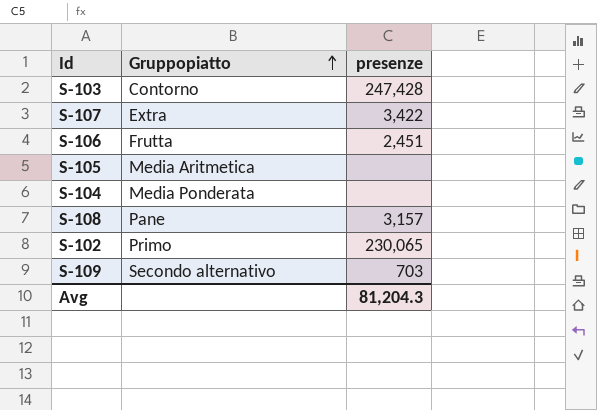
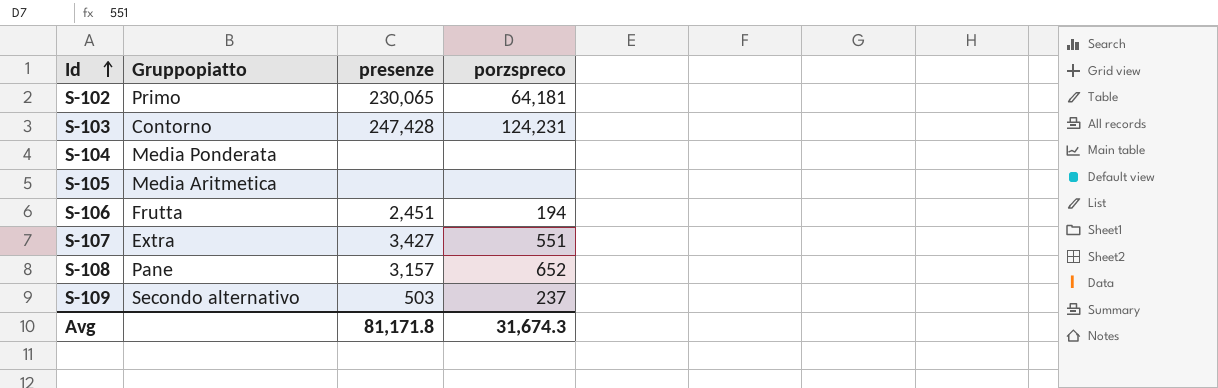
row order: Gruppopiatto ascending -> Id ascending
column porzspreco | position: none -> 4
S-107 | presenze: 3,422 -> 3,427
S-109 | presenze: 703 -> 503
Avg | presenze: 81,204.3 -> 81,171.8

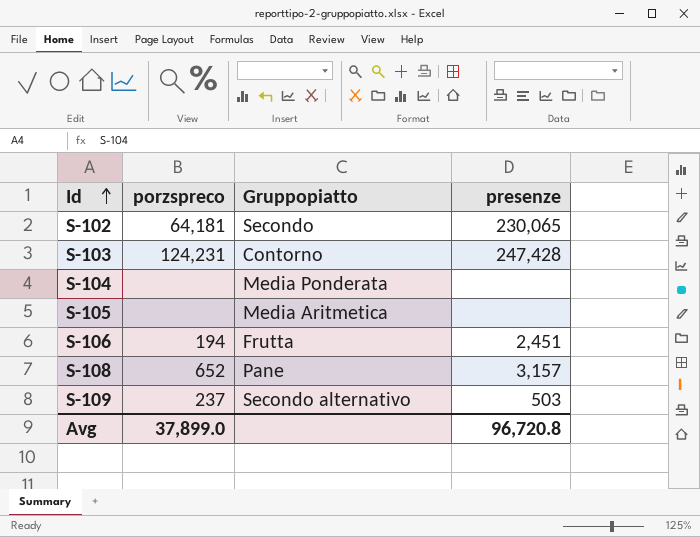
column porzspreco | position: 4 -> 2
row S-107: Extra | 3,427 | 551 -> none
S-102 | Gruppopiatto: Primo -> Secondo
Avg | porzspreco: 31,674.3 -> 37,899.0
Avg | presenze: 81,171.8 -> 96,720.8

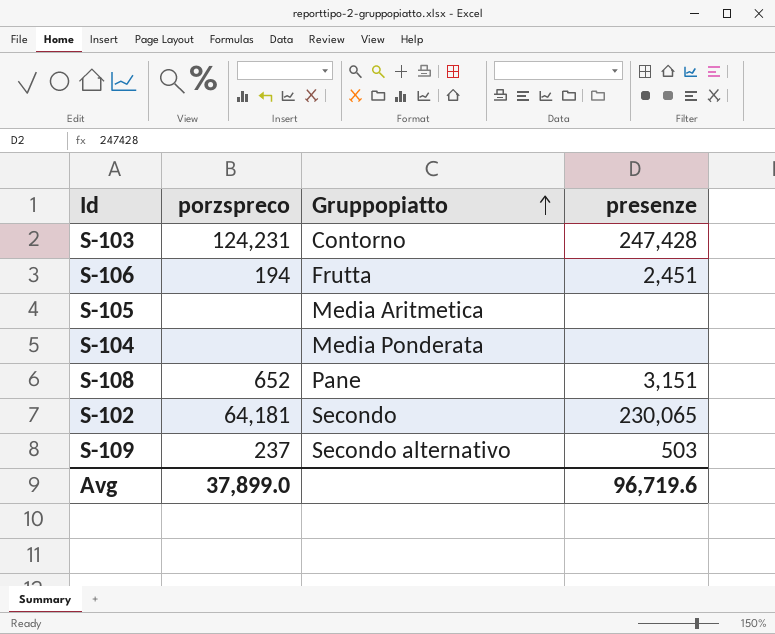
row order: Id ascending -> Gruppopiatto ascending
S-108 | presenze: 3,157 -> 3,151
Avg | presenze: 96,720.8 -> 96,719.6

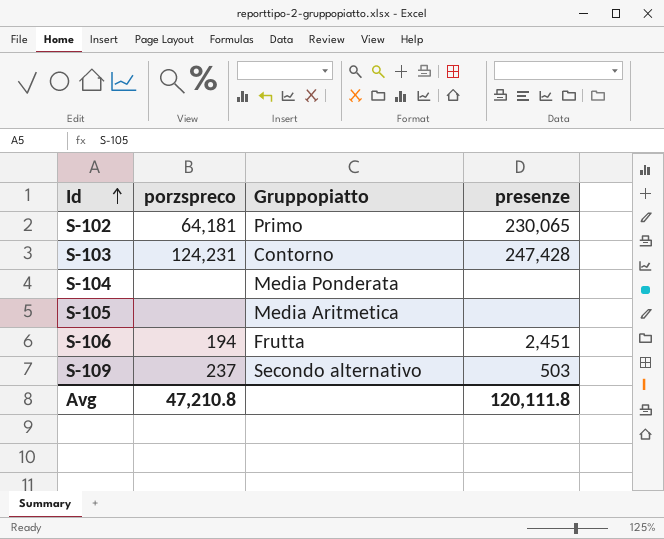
row order: Gruppopiatto ascending -> Id ascending
row S-108: 652 | Pane | 3,151 -> none
S-102 | Gruppopiatto: Secondo -> Primo
Avg | porzspreco: 37,899.0 -> 47,210.8
Avg | presenze: 96,719.6 -> 120,111.8

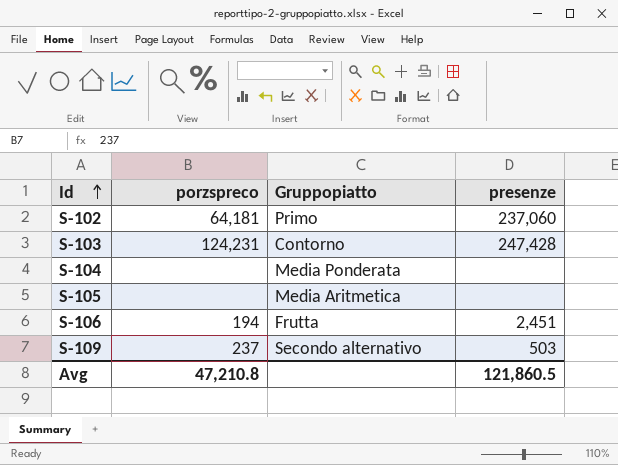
S-102 | presenze: 230,065 -> 237,060
Avg | presenze: 120,111.8 -> 121,860.5

